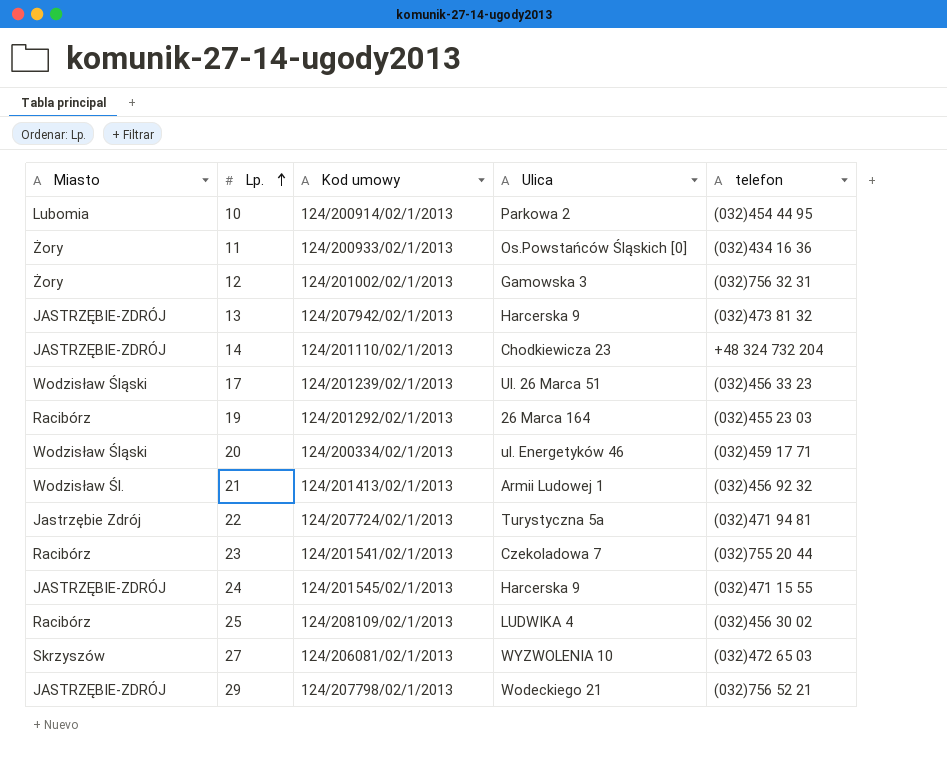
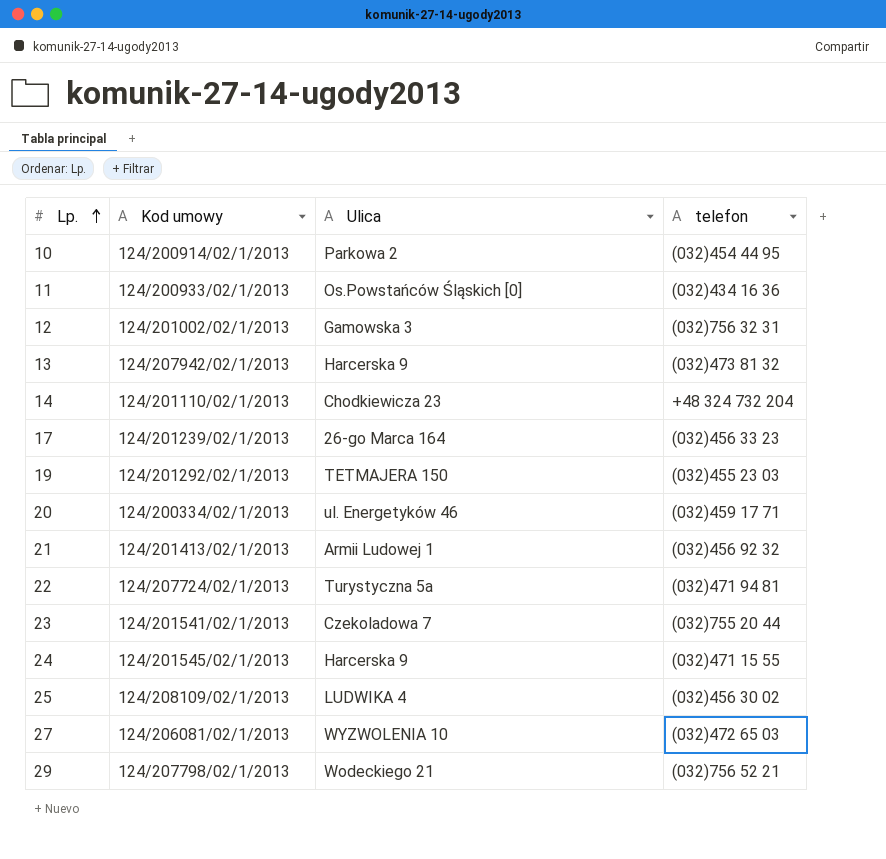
column Miasto | position: 1 -> none
17 | Ulica: Ul. 26 Marca 51 -> 26-go Marca 164
19 | Ulica: 26 Marca 164 -> TETMAJERA 150

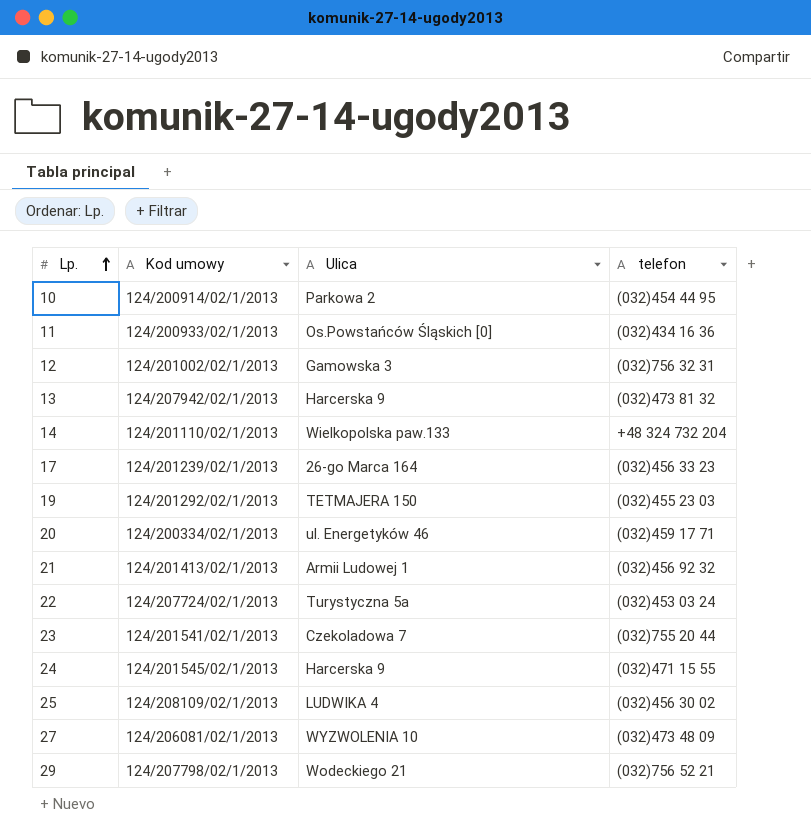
14 | Ulica: Chodkiewicza 23 -> Wielkopolska paw.133
22 | telefon: (032)471 94 81 -> (032)453 03 24
27 | telefon: (032)472 65 03 -> (032)473 48 09

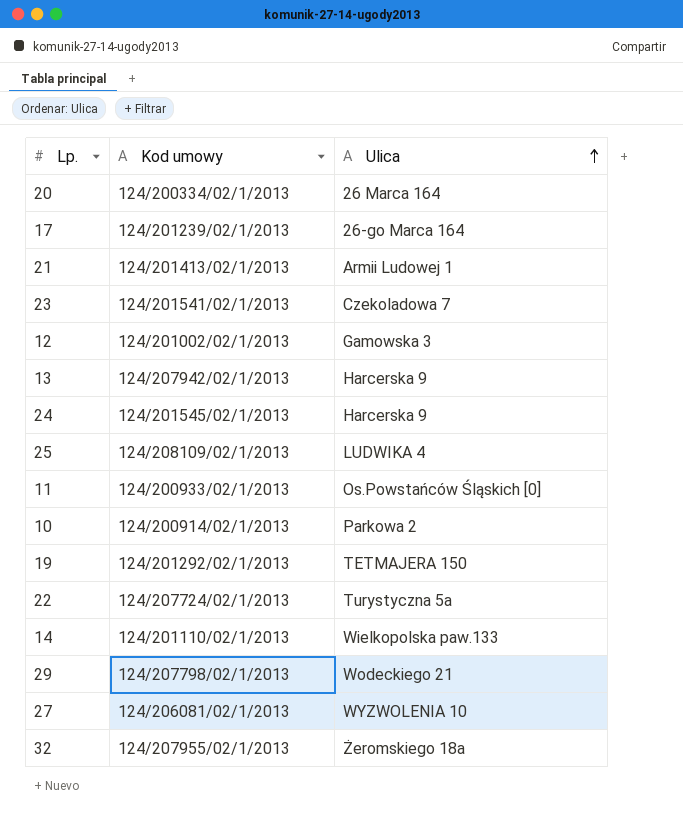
row order: Lp. ascending -> Ulica ascending
column telefon | position: 4 -> none
20 | Ulica: ul. Energetyków 46 -> 26 Marca 164
row 32: none -> 124/207955/02/1/2013 | Żeromskiego 18a

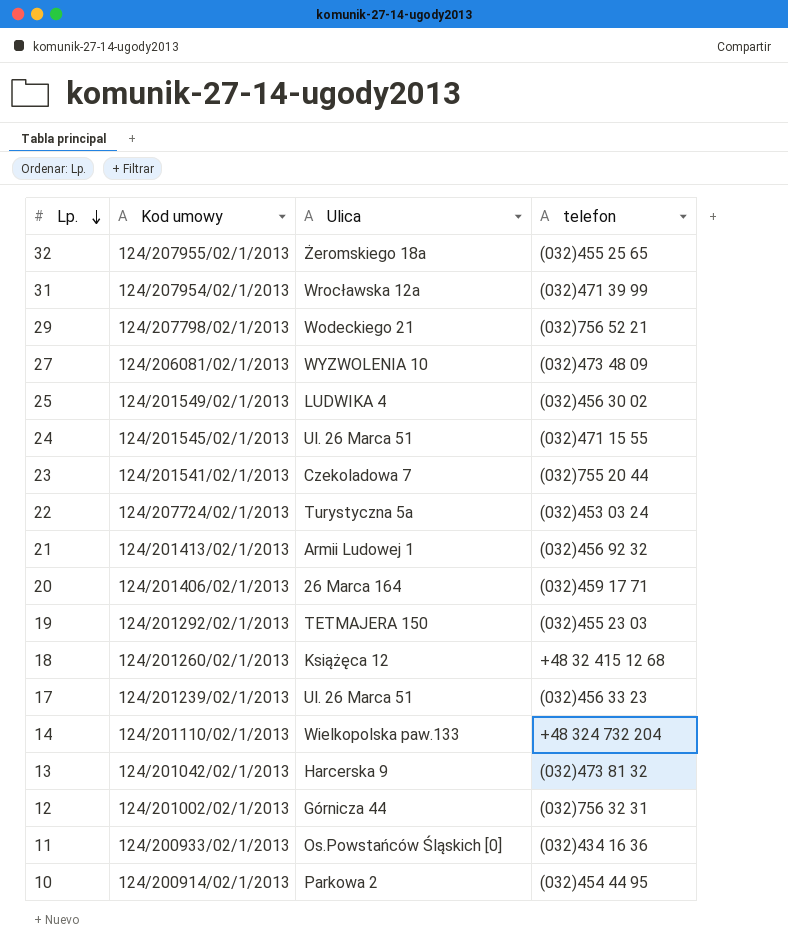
row order: Ulica ascending -> Lp. descending
column telefon | position: none -> 4
row 31: none -> 124/207954/02/1/2013 | Wrocławska 12a | (032)471 39 99
25 | Kod umowy: 124/208109/02/1/2013 -> 124/201549/02/1/2013
24 | Ulica: Harcerska 9 -> Ul. 26 Marca 51
20 | Kod umowy: 124/200334/02/1/2013 -> 124/201406/02/1/2013
row 18: none -> 124/201260/02/1/2013 | Książęca 12 | +48 32 415 12 68
17 | Ulica: 26-go Marca 164 -> Ul. 26 Marca 51
13 | Kod umowy: 124/207942/02/1/2013 -> 124/201042/02/1/2013
12 | Ulica: Gamowska 3 -> Górnicza 44

